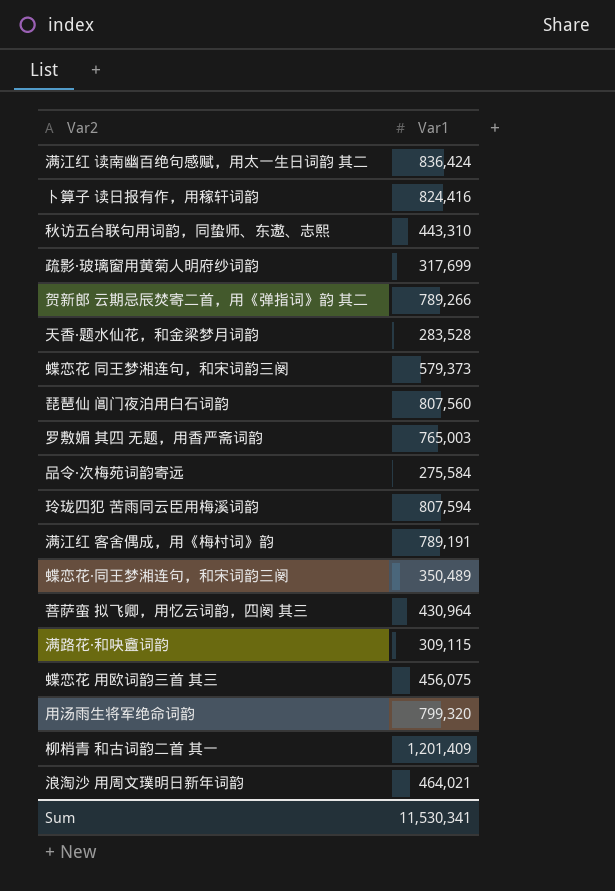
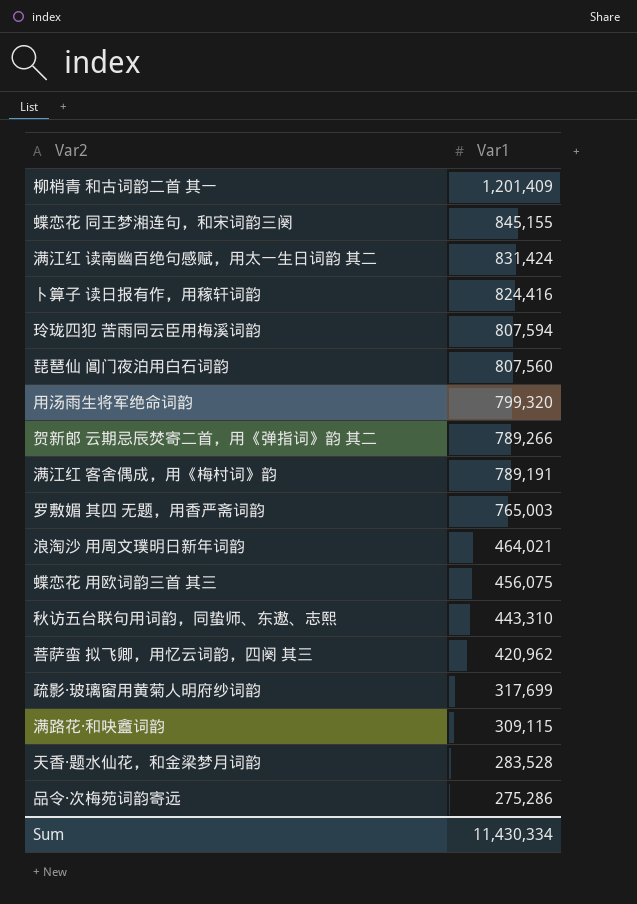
row order: none -> Var1 descending
row 蝶恋花·同王梦湘连句，和宋词韵三阕: 350,489 -> none
蝶恋花 同王梦湘连句，和宋词韵三阕 | Var1: 579,373 -> 845,155
满江红 读南幽百绝句感赋，用太一生日词韵 其二 | Var1: 836,424 -> 831,424
菩萨蛮 拟飞卿，用忆云词韵，四阕 其三 | Var1: 430,964 -> 420,962
品令·次梅苑词韵寄远 | Var1: 275,584 -> 275,286
Sum | Var1: 11,530,341 -> 11,430,334

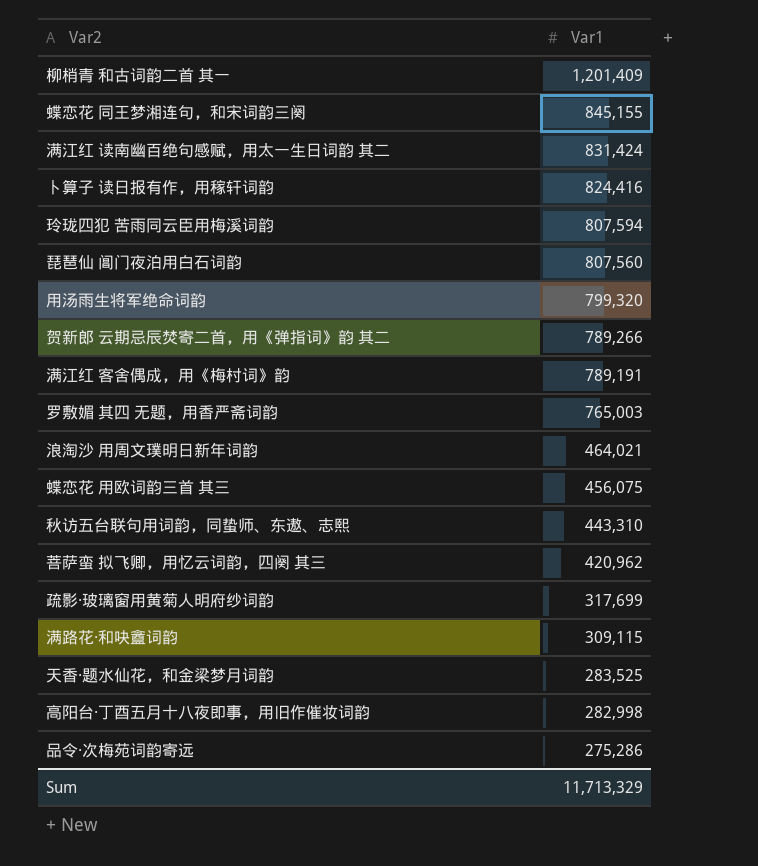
天香·题水仙花，和金梁梦月词韵 | Var1: 283,528 -> 283,525
row 高阳台·丁酉五月十八夜即事，用旧作催妆词韵: none -> 282,998
Sum | Var1: 11,430,334 -> 11,713,329

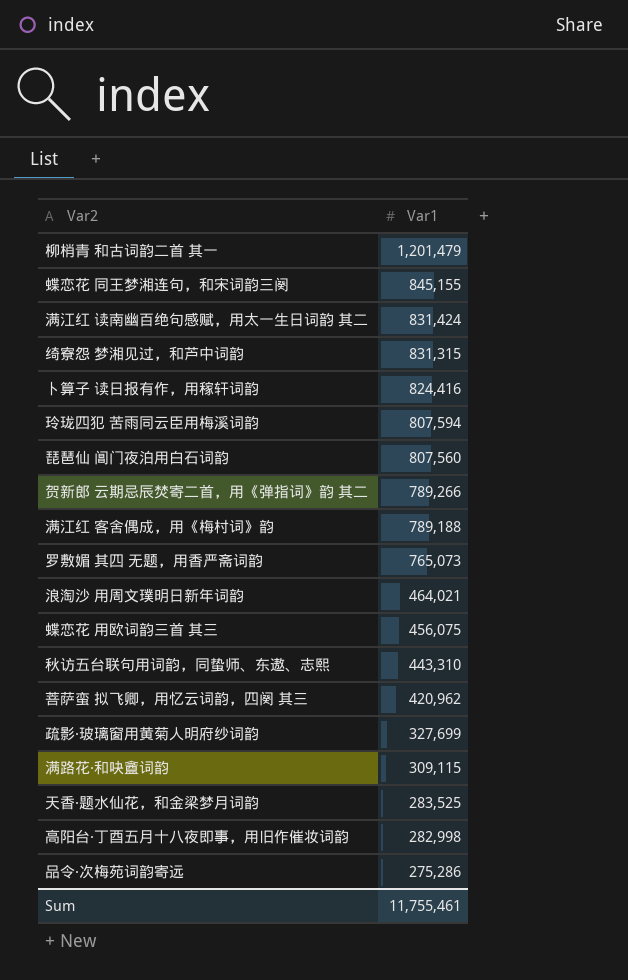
row 用汤雨生将军绝命词韵: 799,320 -> none
柳梢青 和古词韵二首 其一 | Var1: 1,201,409 -> 1,201,479
row 绮寮怨 梦湘见过，和芦中词韵: none -> 831,315
满江红 客舍偶成，用《梅村词》韵 | Var1: 789,191 -> 789,188
罗敷媚 其四 无题，用香严斋词韵 | Var1: 765,003 -> 765,073
疏影·玻璃窗用黄菊人明府纱词韵 | Var1: 317,699 -> 327,699
Sum | Var1: 11,713,329 -> 11,755,461

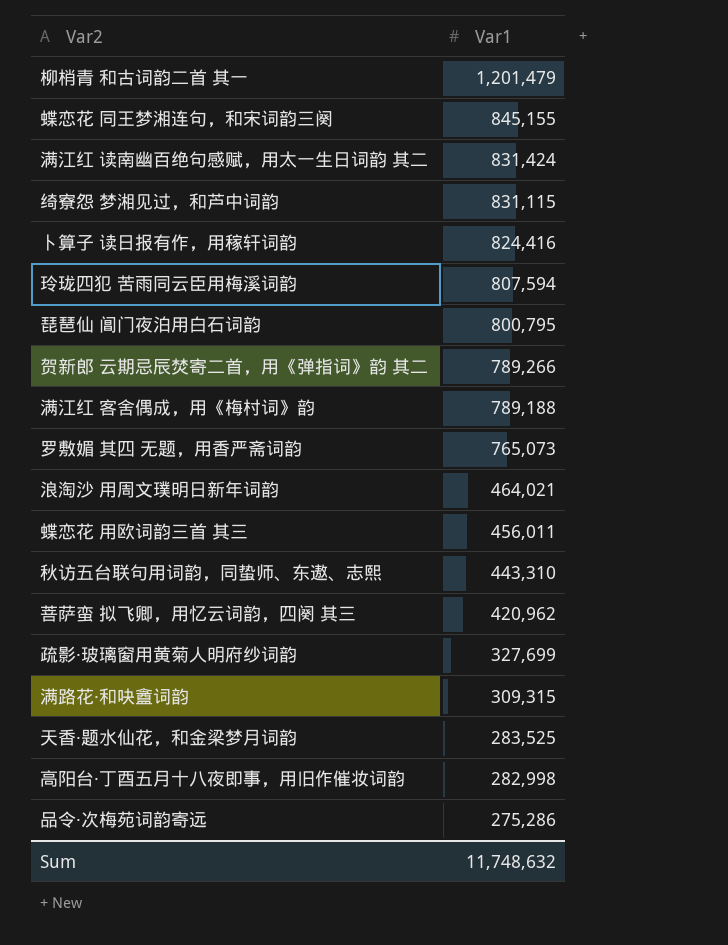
绮寮怨 梦湘见过，和芦中词韵 | Var1: 831,315 -> 831,115
琵琶仙 阊门夜泊用白石词韵 | Var1: 807,560 -> 800,795
蝶恋花 用欧词韵三首 其三 | Var1: 456,075 -> 456,011
满路花·和吷盦词韵 | Var1: 309,115 -> 309,315
Sum | Var1: 11,755,461 -> 11,748,632

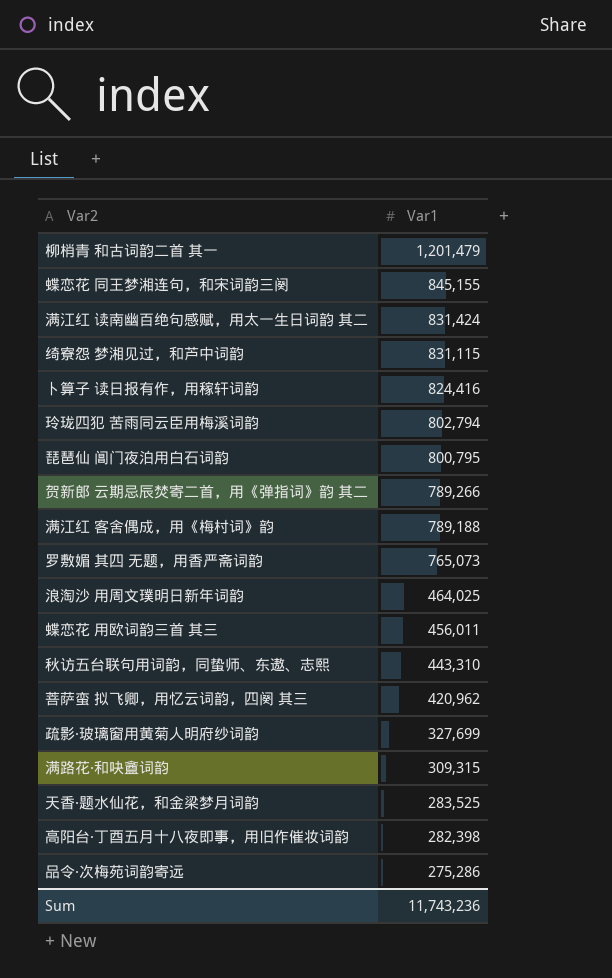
玲珑四犯 苦雨同云臣用梅溪词韵 | Var1: 807,594 -> 802,794
浪淘沙 用周文璞明日新年词韵 | Var1: 464,021 -> 464,025
高阳台·丁酉五月十八夜即事，用旧作催妆词韵 | Var1: 282,998 -> 282,398
Sum | Var1: 11,748,632 -> 11,743,236

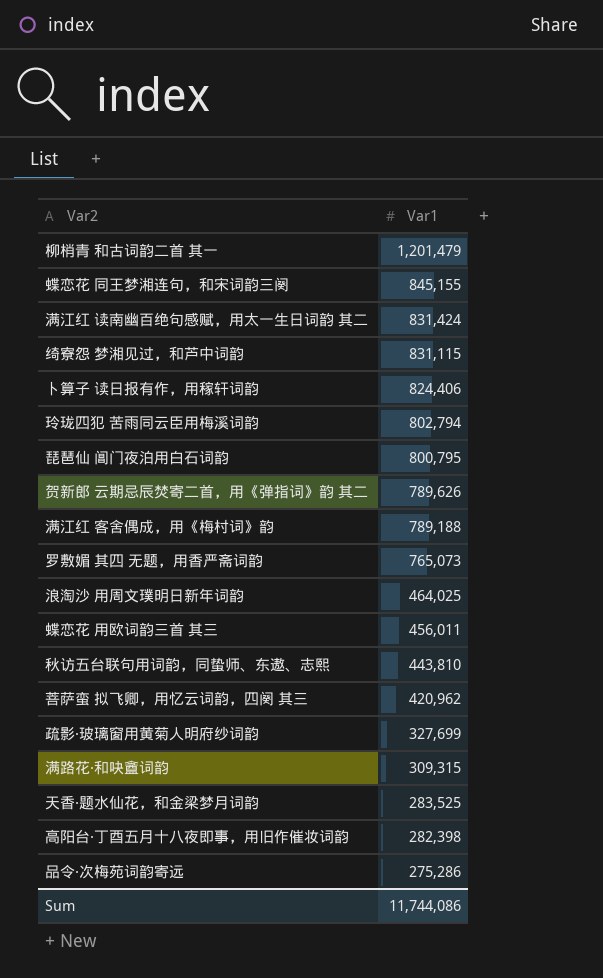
卜算子 读日报有作，用稼轩词韵 | Var1: 824,416 -> 824,406
贺新郎 云期忌辰焚寄二首，用《弹指词》韵 其二 | Var1: 789,266 -> 789,626
秋访五台联句用词韵，同蛰师、东遨、志熙 | Var1: 443,310 -> 443,810
Sum | Var1: 11,743,236 -> 11,744,086

